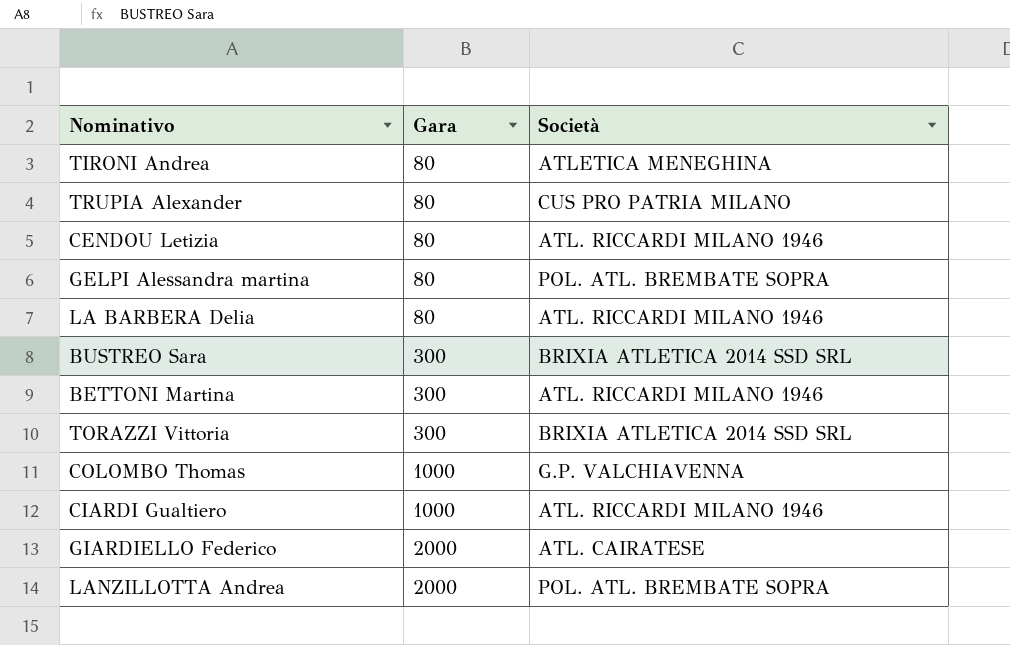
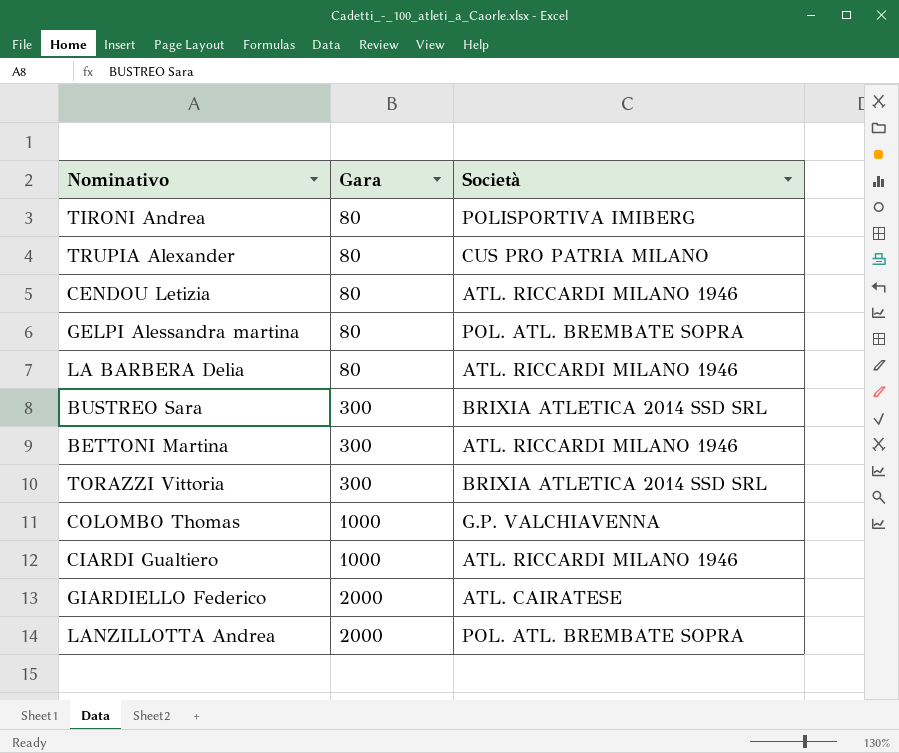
TIRONI Andrea | Società: ATLETICA MENEGHINA -> POLISPORTIVA IMIBERG

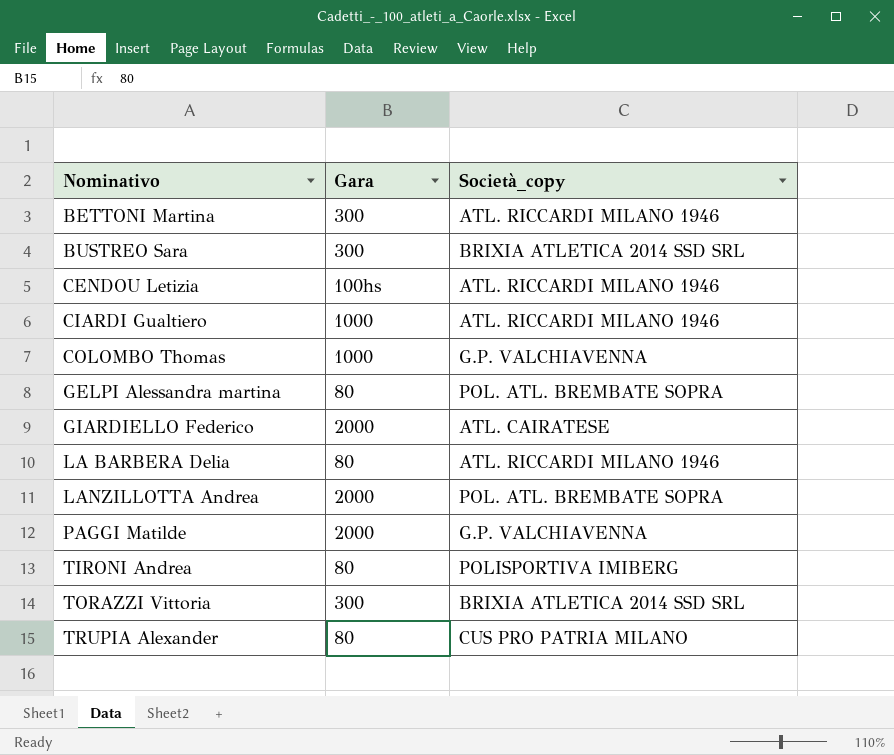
row order: Gara ascending -> Nominativo ascending
column name: Società -> Società_copy
CENDOU Letizia | Gara: 80 -> 100hs
row PAGGI Matilde: none -> 2000 | G.P. VALCHIAVENNA

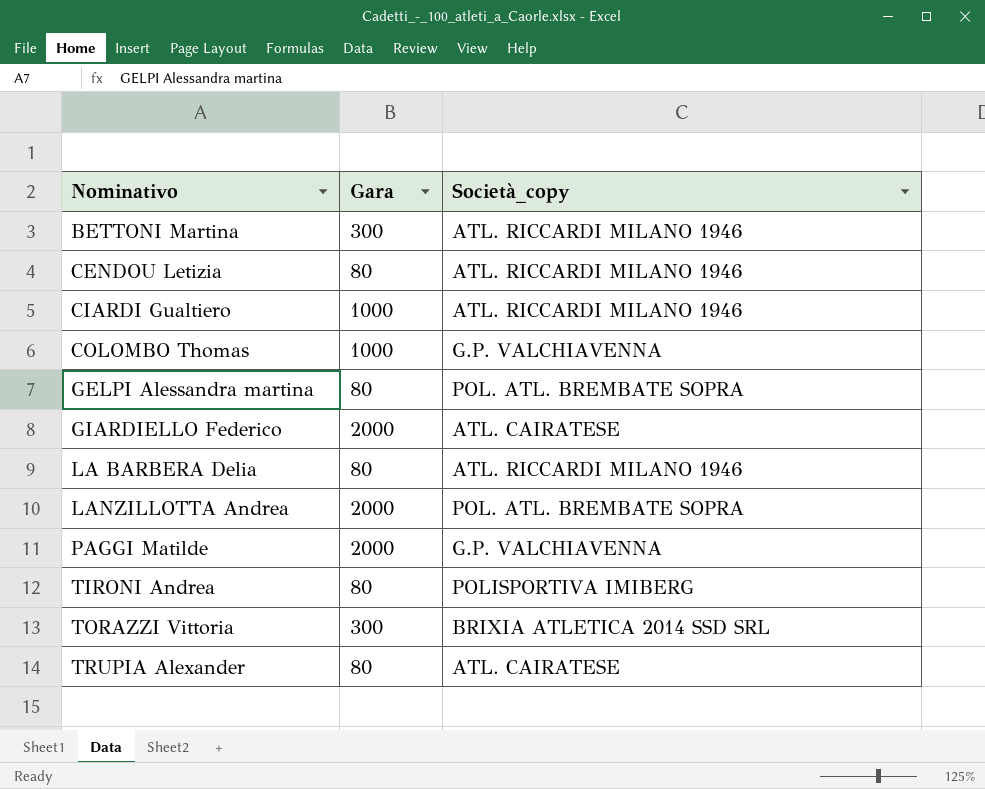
row BUSTREO Sara: 300 | BRIXIA ATLETICA 2014 SSD SRL -> none
CENDOU Letizia | Gara: 100hs -> 80
TRUPIA Alexander | Società_copy: CUS PRO PATRIA MILANO -> ATL. CAIRATESE

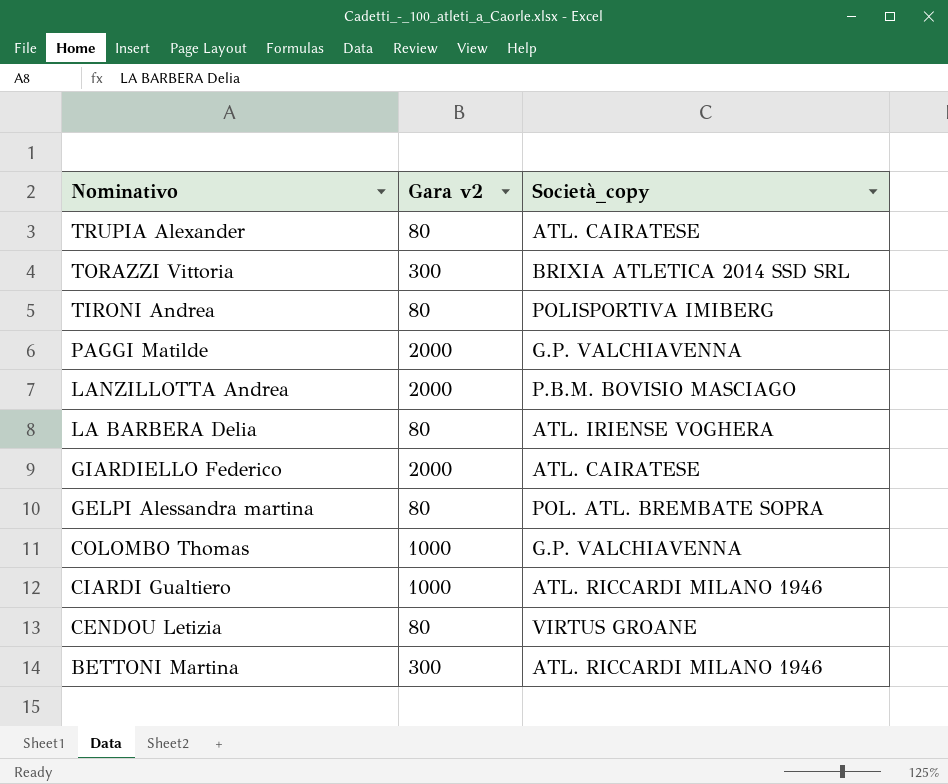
row order: Nominativo ascending -> Nominativo descending
column name: Gara -> Gara v2
LANZILLOTTA Andrea | Società_copy: POL. ATL. BREMBATE SOPRA -> P.B.M. BOVISIO MASCIAGO
LA BARBERA Delia | Società_copy: ATL. RICCARDI MILANO 1946 -> ATL. IRIENSE VOGHERA
CENDOU Letizia | Società_copy: ATL. RICCARDI MILANO 1946 -> VIRTUS GROANE

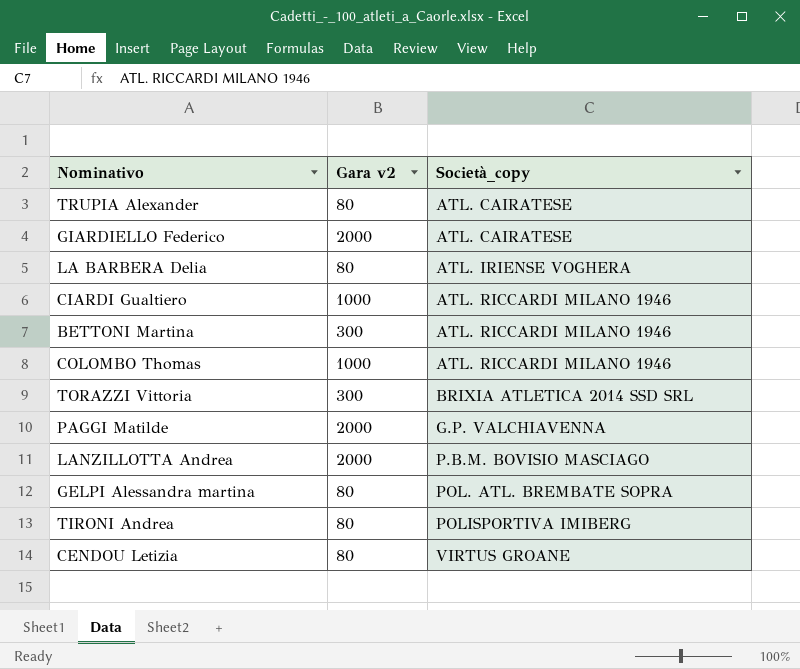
row order: Nominativo descending -> Società_copy ascending
COLOMBO Thomas | Società_copy: G.P. VALCHIAVENNA -> ATL. RICCARDI MILANO 1946

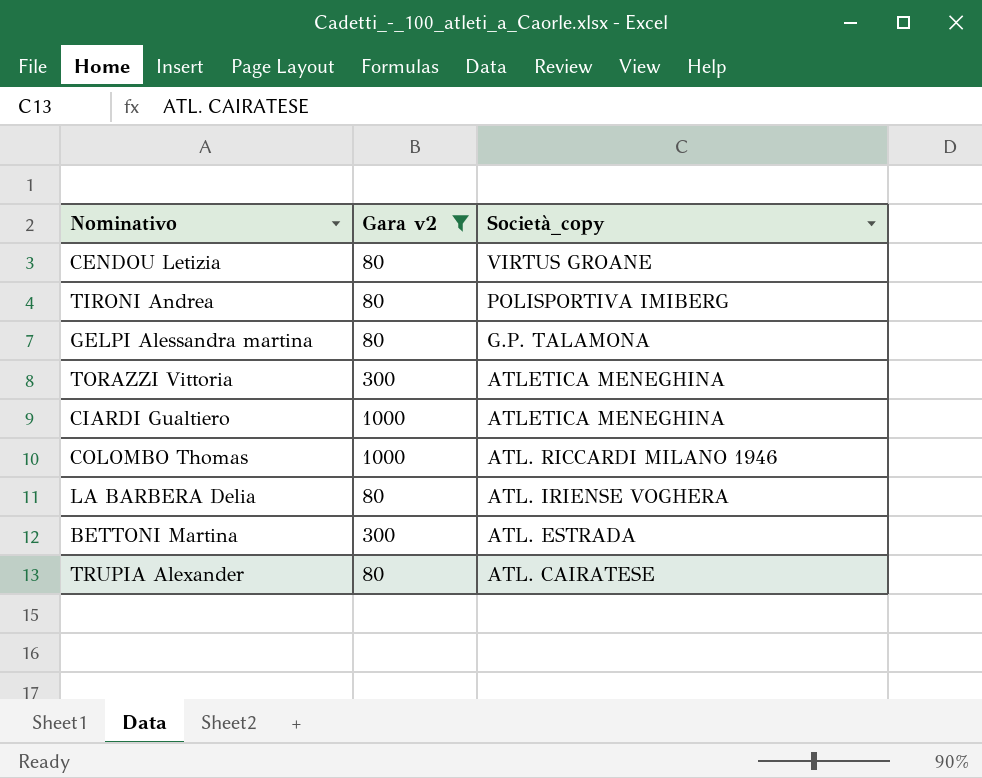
filter: none -> Gara v2 != 2000
row order: Società_copy ascending -> Società_copy descending
GELPI Alessandra martina | Società_copy: POL. ATL. BREMBATE SOPRA -> G.P. TALAMONA
TORAZZI Vittoria | Società_copy: BRIXIA ATLETICA 2014 SSD SRL -> ATLETICA MENEGHINA
CIARDI Gualtiero | Società_copy: ATL. RICCARDI MILANO 1946 -> ATLETICA MENEGHINA
BETTONI Martina | Società_copy: ATL. RICCARDI MILANO 1946 -> ATL. ESTRADA

